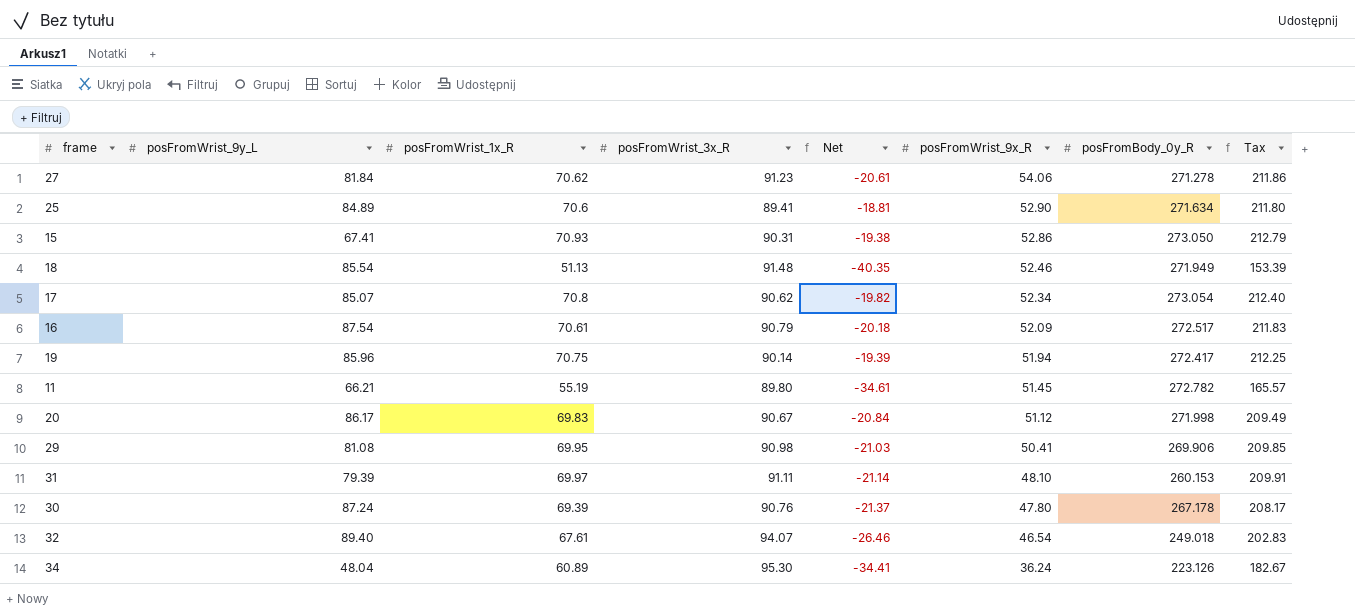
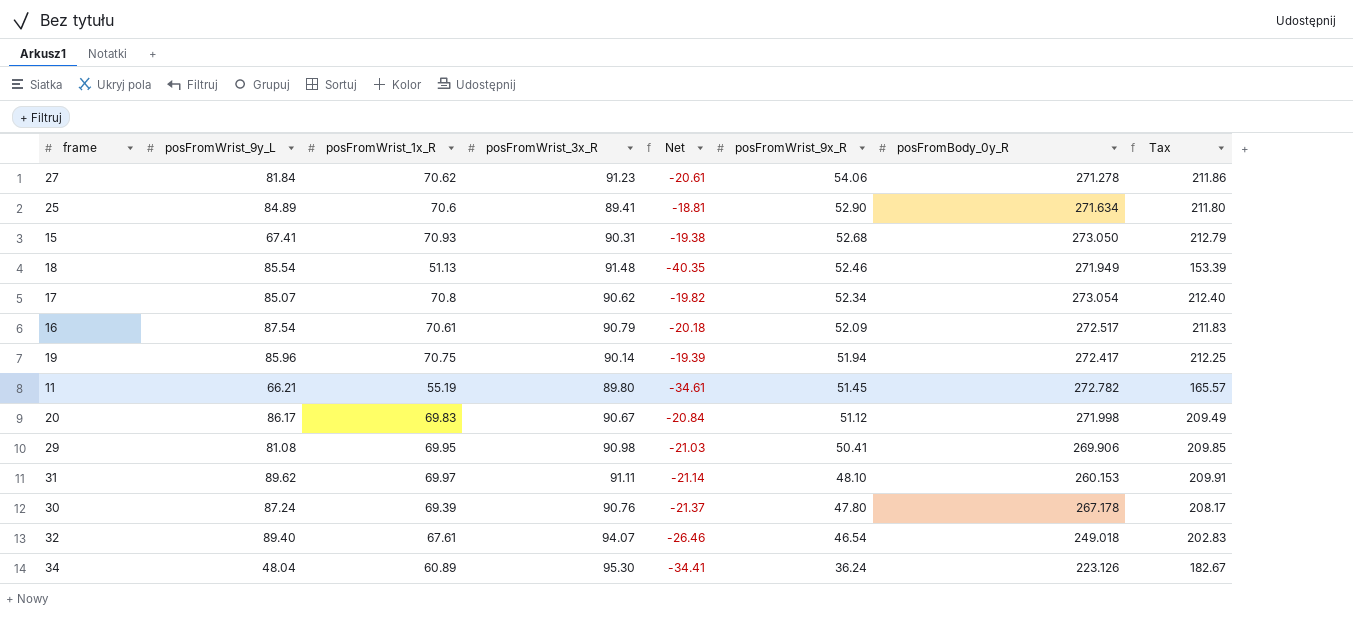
15 | posFromWrist_9x_R: 52.86 -> 52.68
31 | posFromWrist_9y_L: 79.39 -> 89.62

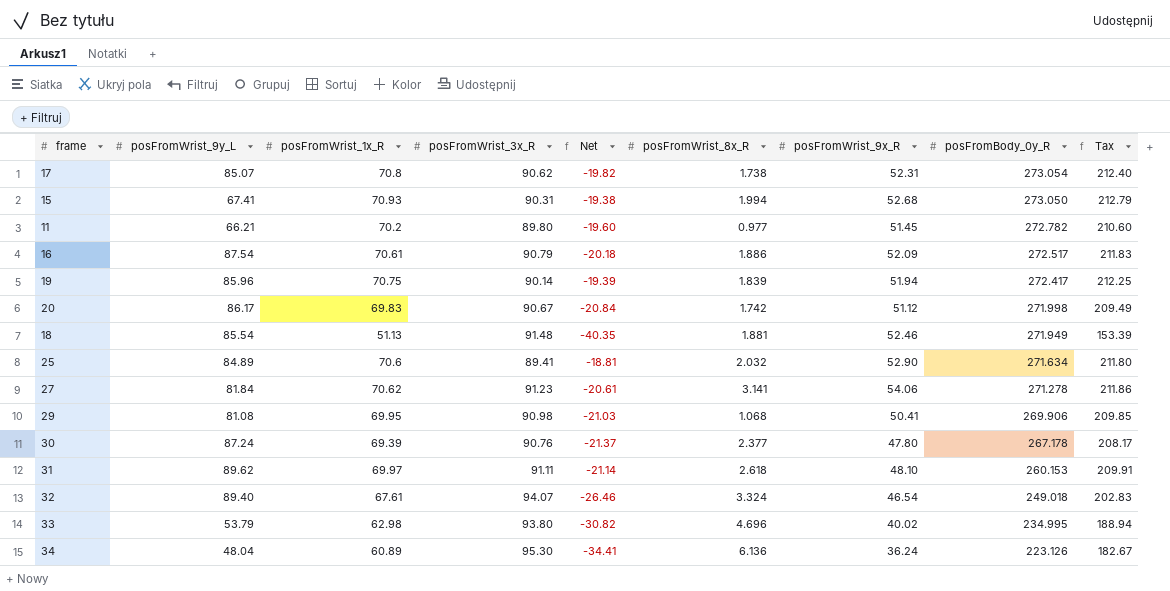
row order: posFromWrist_9x_R descending -> posFromBody_0y_R descending
column posFromWrist_8x_R | position: none -> 6
17 | posFromWrist_9x_R: 52.34 -> 52.31
11 | posFromWrist_1x_R: 55.19 -> 70.2
11 | Net: -34.61 -> -19.60
11 | Tax: 165.57 -> 210.60
row 33: none -> 53.79 | 62.98 | 93.80 | -30.82 | 4.696 | 40.02 | 234.995 | 188.94

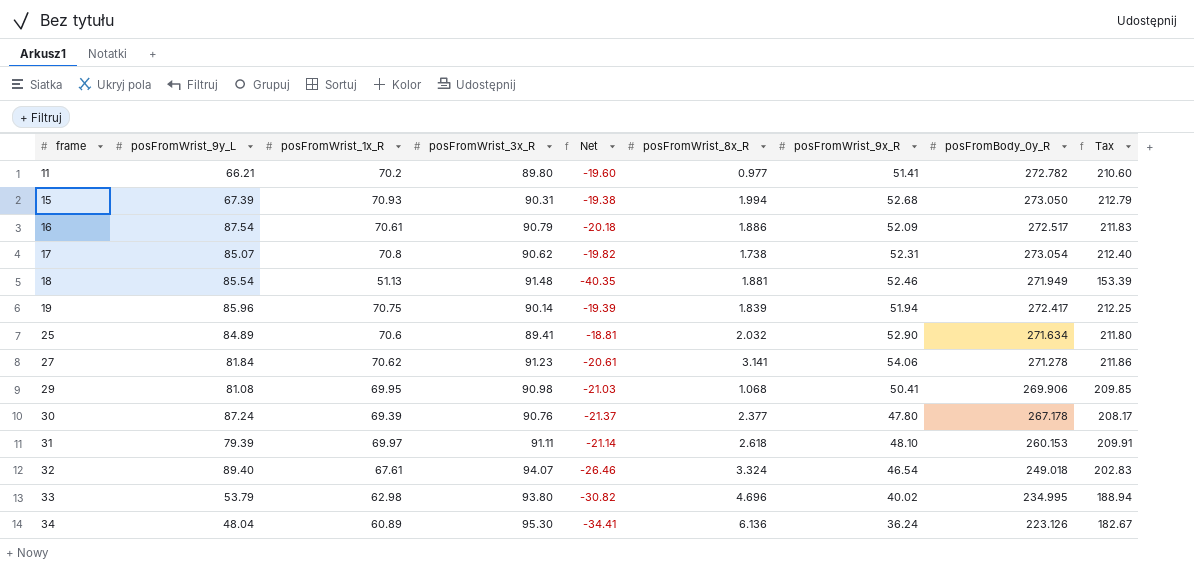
row order: posFromBody_0y_R descending -> frame ascending
row 20: 86.17 | 69.83 | 90.67 | -20.84 | 1.742 | 51.12 | 271.998 | 209.49 -> none
11 | posFromWrist_9x_R: 51.45 -> 51.41
15 | posFromWrist_9y_L: 67.41 -> 67.39
31 | posFromWrist_9y_L: 89.62 -> 79.39

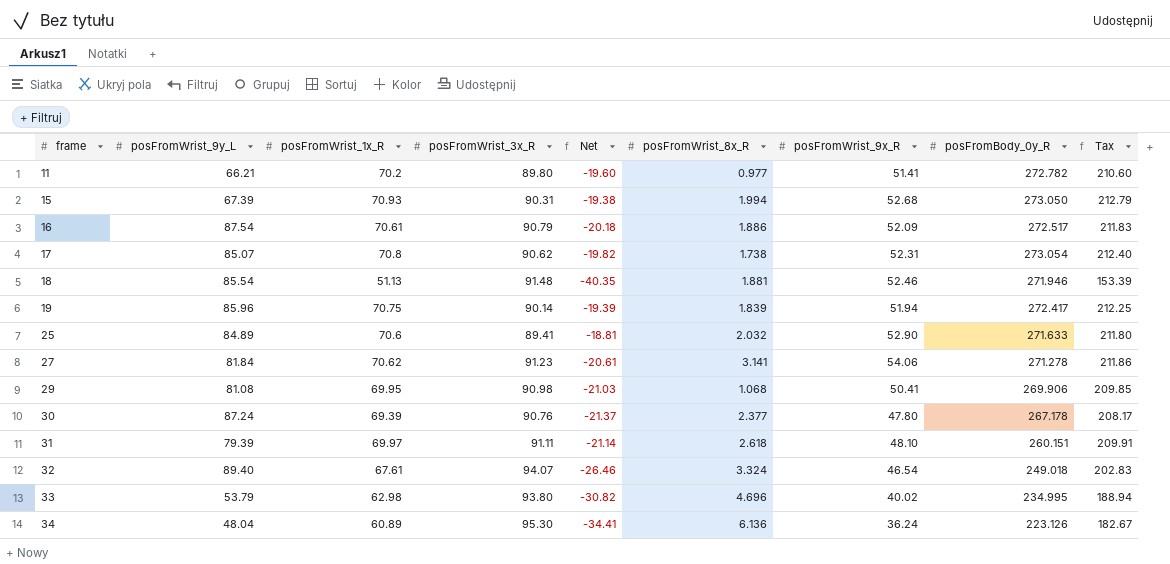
18 | posFromBody_0y_R: 271.949 -> 271.946
25 | posFromBody_0y_R: 271.634 -> 271.633
31 | posFromBody_0y_R: 260.153 -> 260.151

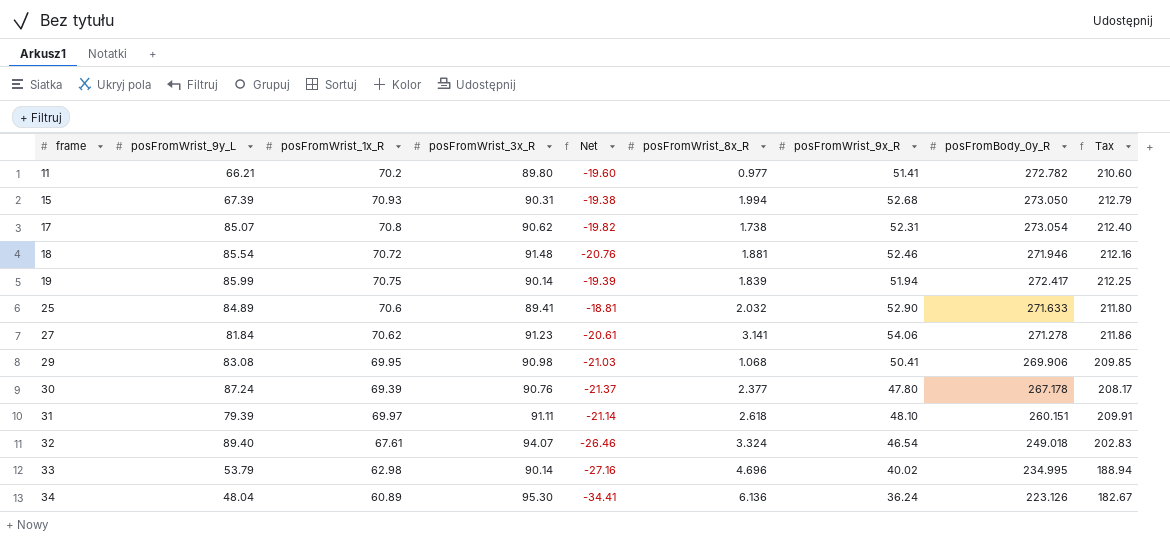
row 16: 87.54 | 70.61 | 90.79 | -20.18 | 1.886 | 52.09 | 272.517 | 211.83 -> none
18 | posFromWrist_1x_R: 51.13 -> 70.72
18 | Net: -40.35 -> -20.76
18 | Tax: 153.39 -> 212.16
19 | posFromWrist_9y_L: 85.96 -> 85.99
29 | posFromWrist_9y_L: 81.08 -> 83.08
33 | posFromWrist_3x_R: 93.80 -> 90.14
33 | Net: -30.82 -> -27.16

